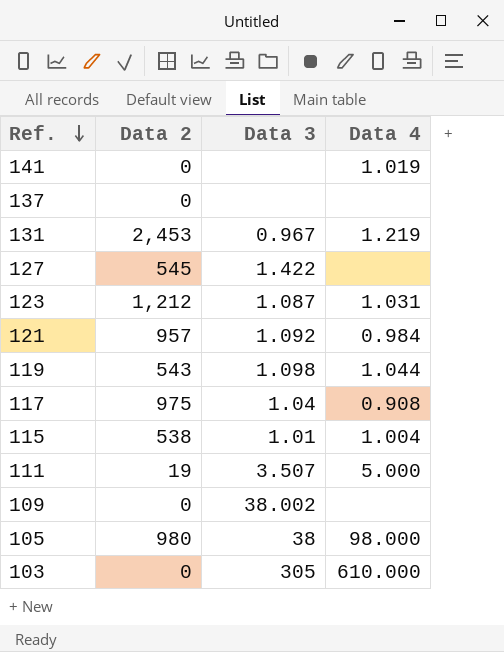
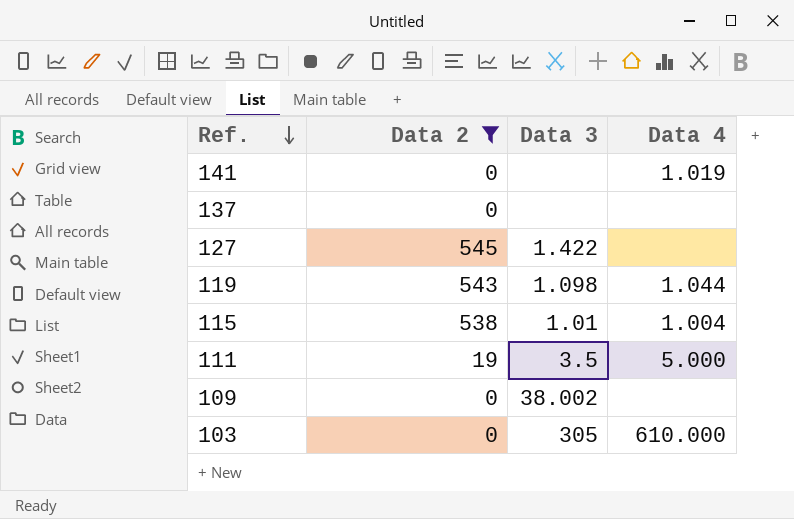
filter: none -> Data 2 <= 545
111 | Data 3: 3.507 -> 3.5

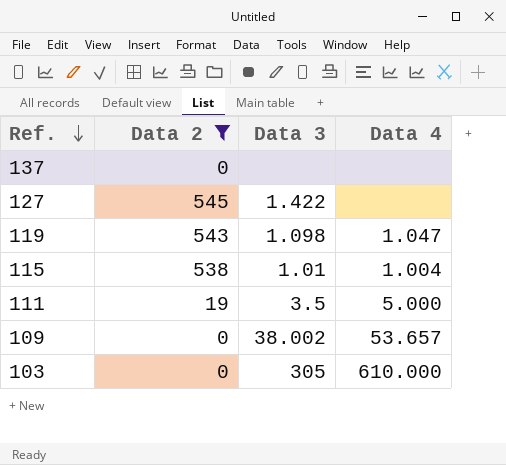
row 141: 0 | none | 1.019 -> none
119 | Data 4: 1.044 -> 1.047
109 | Data 4: none -> 53.657

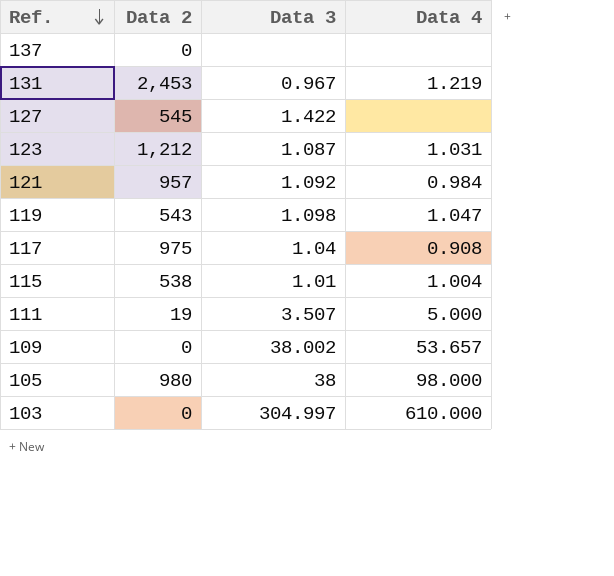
filter: Data 2 <= 545 -> none
111 | Data 3: 3.5 -> 3.507
103 | Data 3: 305 -> 304.997

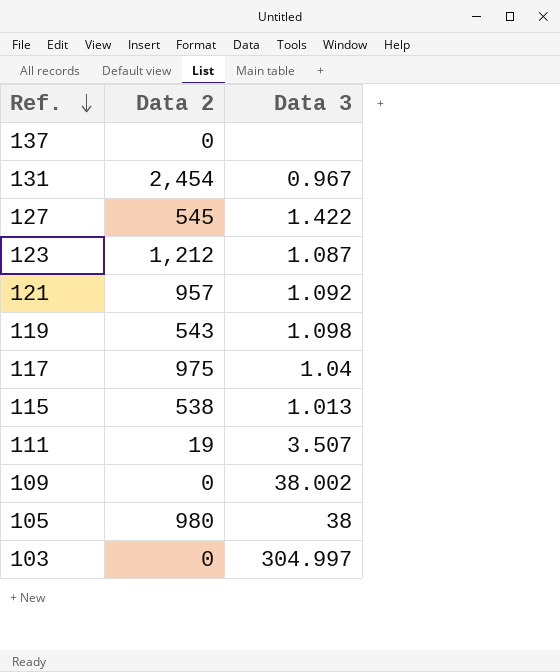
column Data 4 | position: 4 -> none
131 | Data 2: 2,453 -> 2,454
115 | Data 3: 1.01 -> 1.013

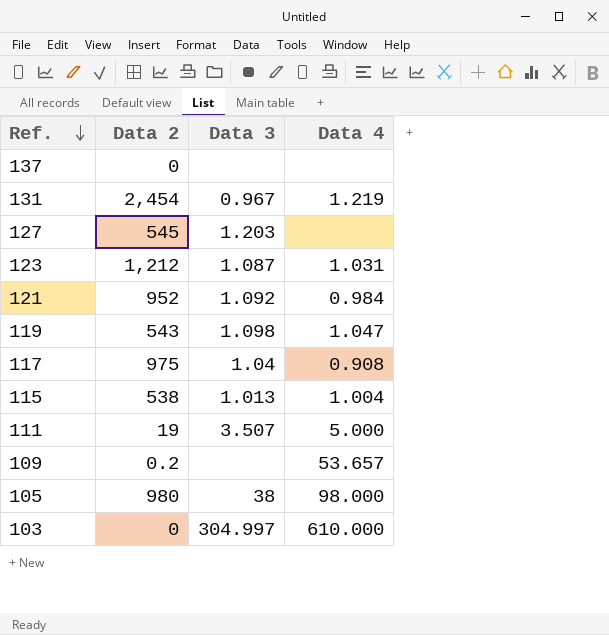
column Data 4 | position: none -> 4
127 | Data 3: 1.422 -> 1.203
121 | Data 2: 957 -> 952
109 | Data 2: 0 -> 0.2
109 | Data 3: 38.002 -> none

